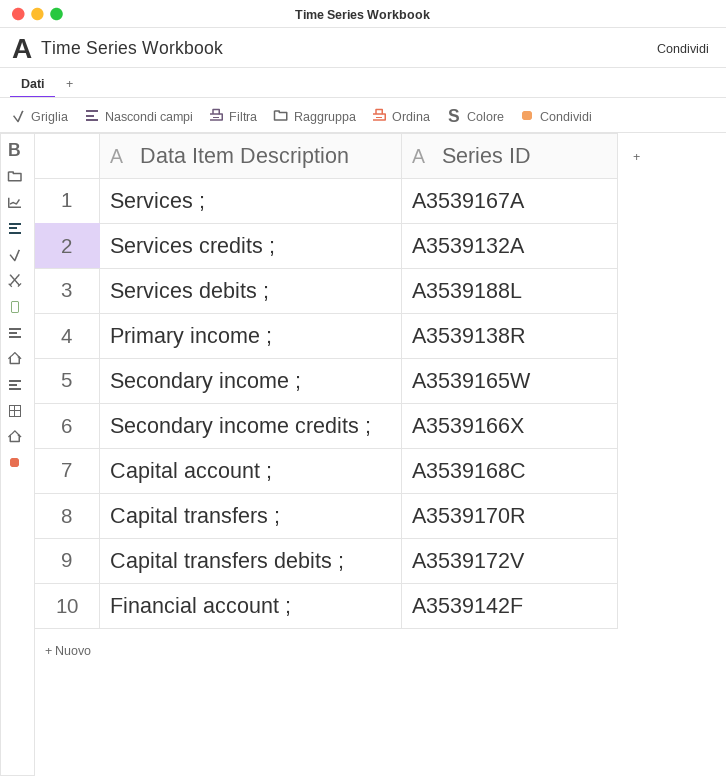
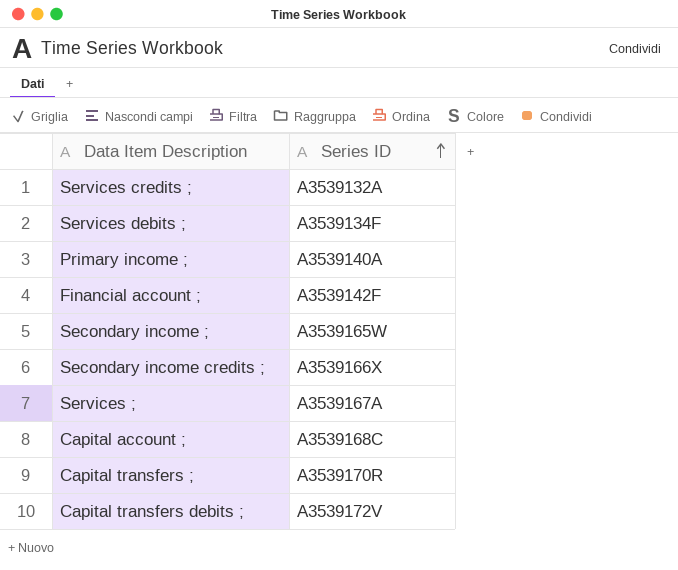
row order: none -> Series ID ascending
Services debits ; | Series ID: A3539188L -> A3539134F
Primary income ; | Series ID: A3539138R -> A3539140A

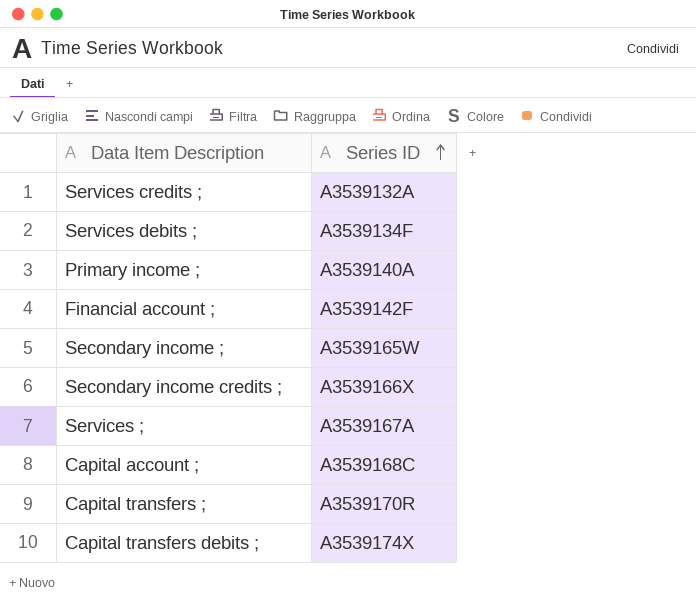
Capital transfers debits ; | Series ID: A3539172V -> A3539174X

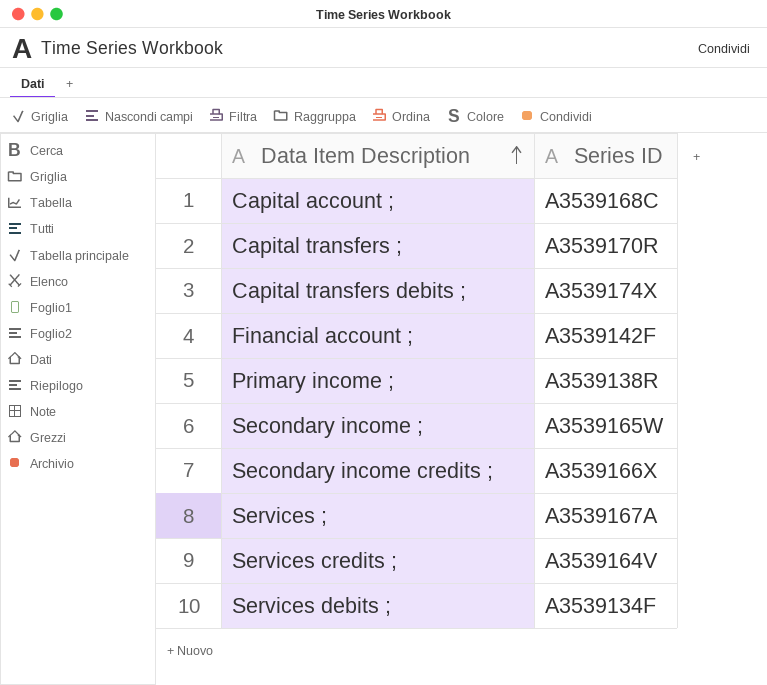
row order: Series ID ascending -> Data Item Description ascending
Primary income ; | Series ID: A3539140A -> A3539138R
Services credits ; | Series ID: A3539132A -> A3539164V

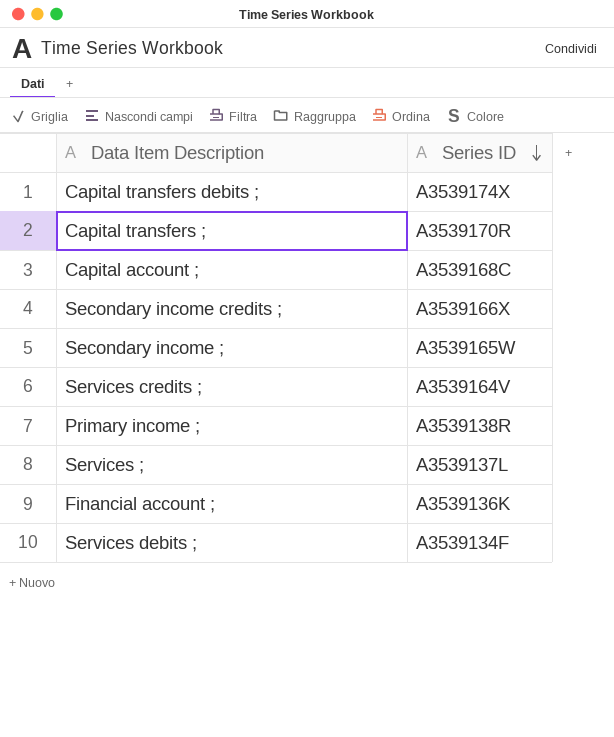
row order: Data Item Description ascending -> Series ID descending
Services ; | Series ID: A3539167A -> A3539137L
Financial account ; | Series ID: A3539142F -> A3539136K

